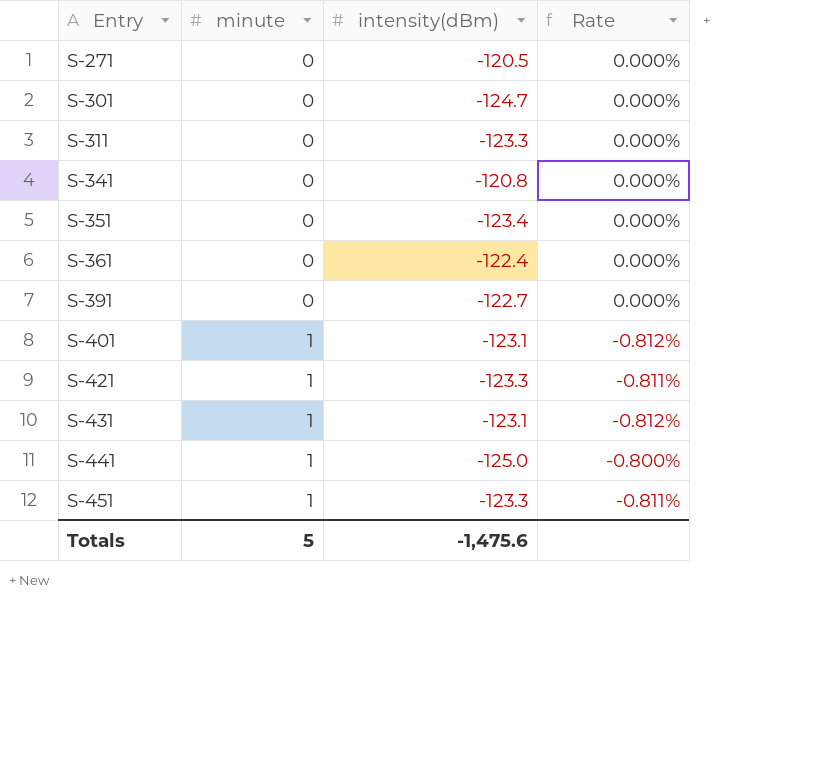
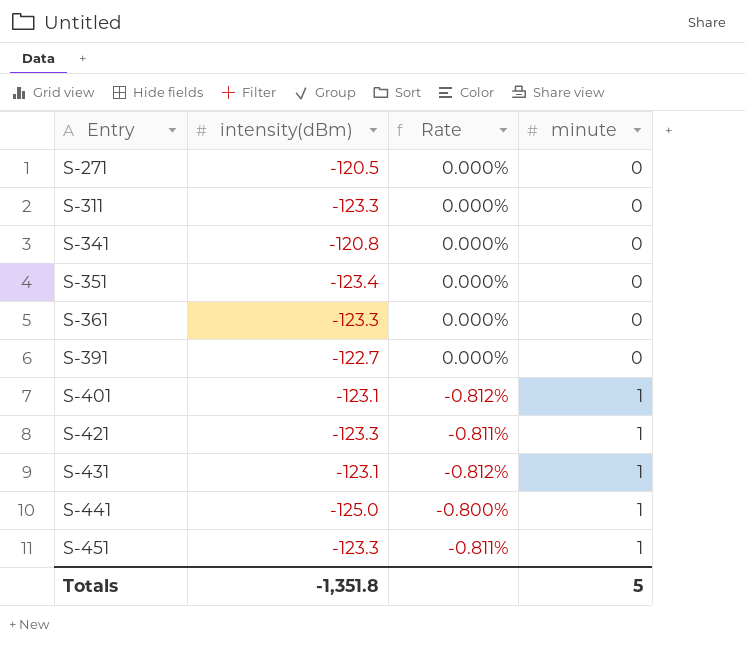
column minute | position: 2 -> 4
row S-301: 0 | -124.7 | 0.000% -> none
S-361 | intensity(dBm): -122.4 -> -123.3
Totals | intensity(dBm): -1,475.6 -> -1,351.8

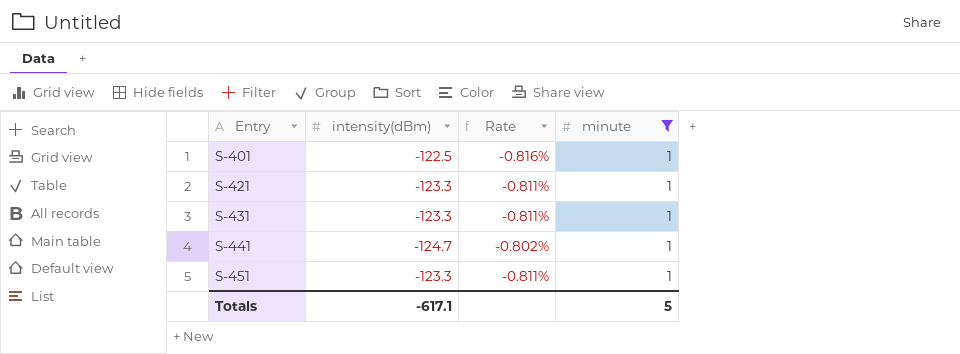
filter: none -> minute = 1
S-401 | intensity(dBm): -123.1 -> -122.5
S-401 | Rate: -0.812% -> -0.816%
S-431 | intensity(dBm): -123.1 -> -123.3
S-431 | Rate: -0.812% -> -0.811%
S-441 | intensity(dBm): -125.0 -> -124.7
S-441 | Rate: -0.800% -> -0.802%
Totals | intensity(dBm): -1,351.8 -> -617.1

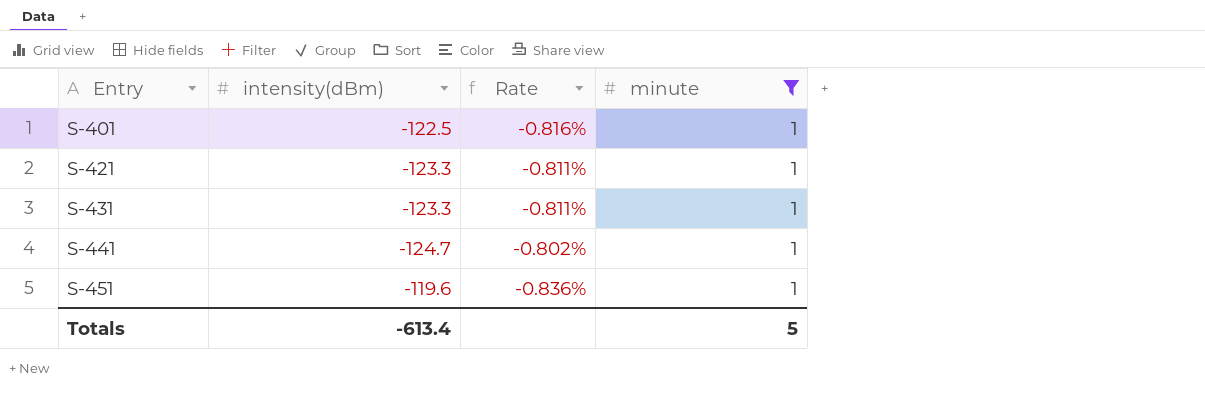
S-451 | intensity(dBm): -123.3 -> -119.6
S-451 | Rate: -0.811% -> -0.836%
Totals | intensity(dBm): -617.1 -> -613.4

